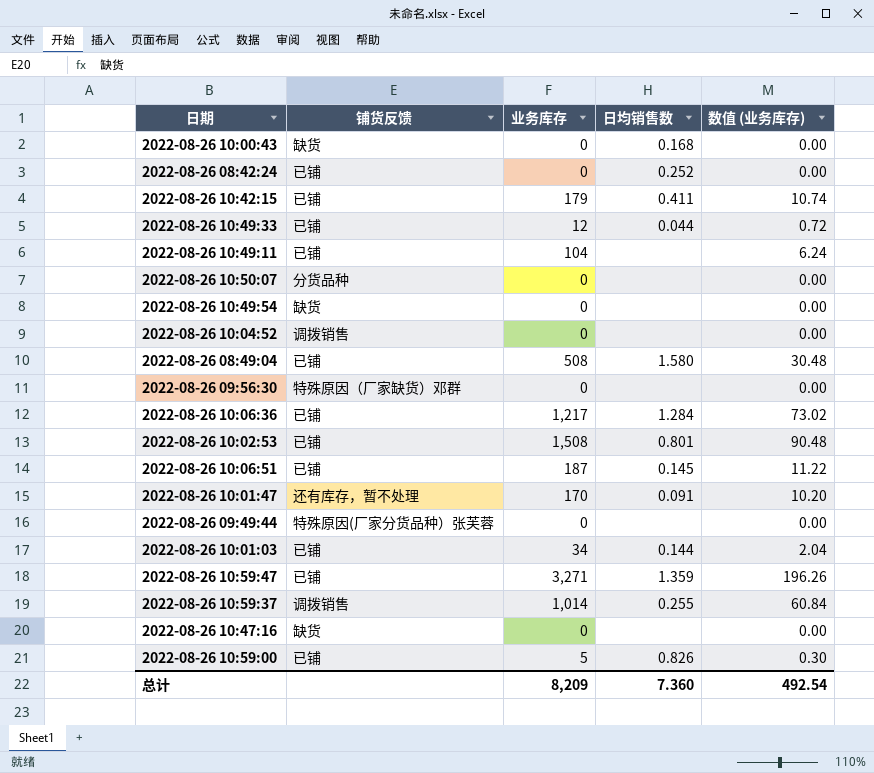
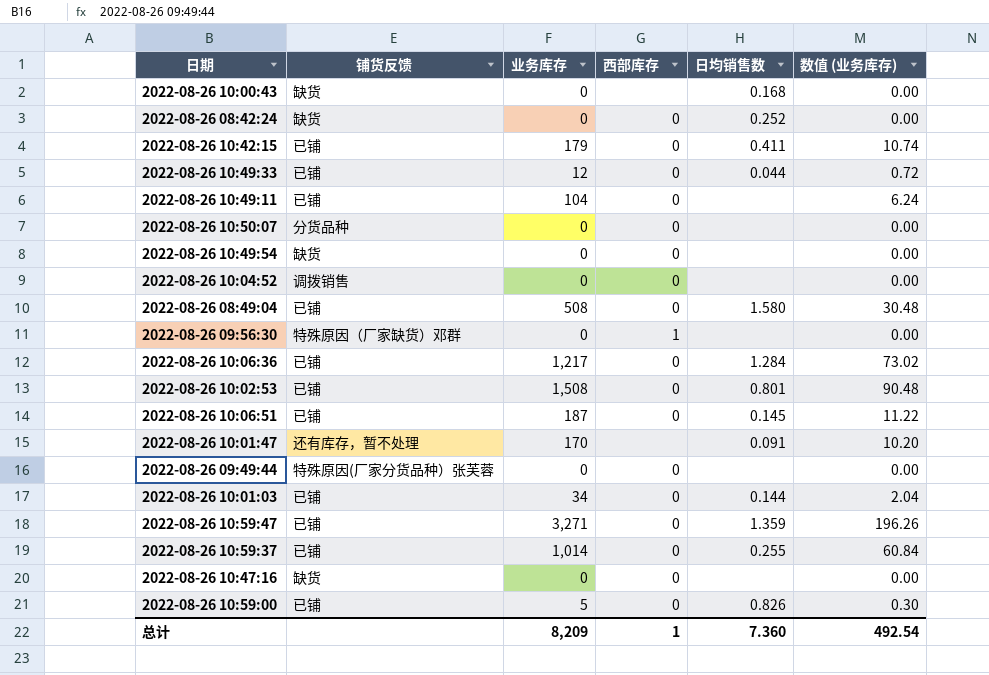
column 西部库存 | position: none -> 4
2022-08-26 08:42:24 | 铺货反馈: 已铺 -> 缺货
2022-08-26 10:59:37 | 铺货反馈: 调拨销售 -> 已铺

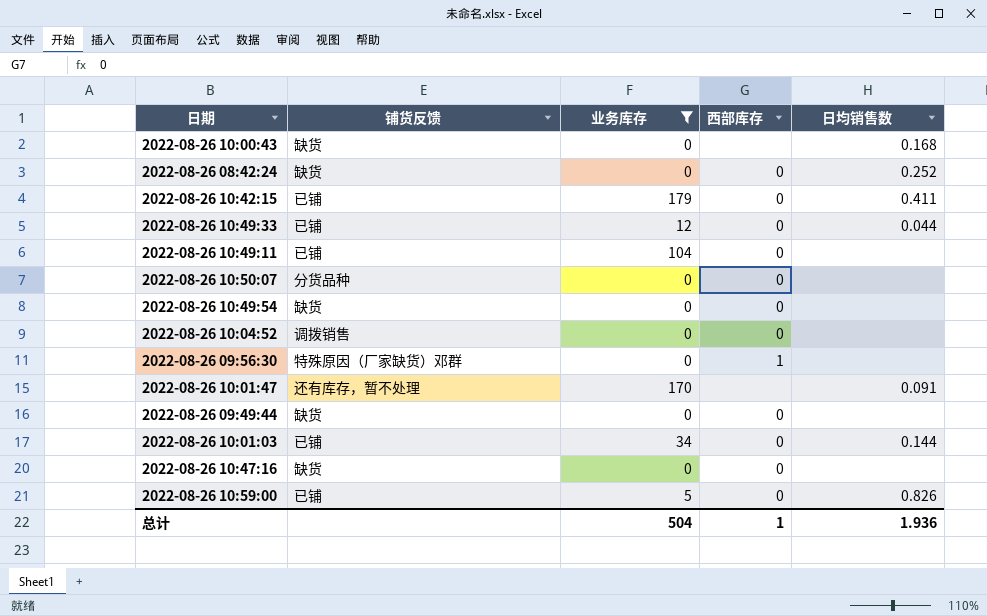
filter: none -> 业务库存 <= 179
column 数值 (业务库存) | formula: [业务库存] * 0.06 -> none
2022-08-26 09:49:44 | 铺货反馈: 特殊原因(厂家分货品种）张芙蓉 -> 缺货
总计 | 业务库存: 8,209 -> 504
总计 | 日均销售数: 7.360 -> 1.936

